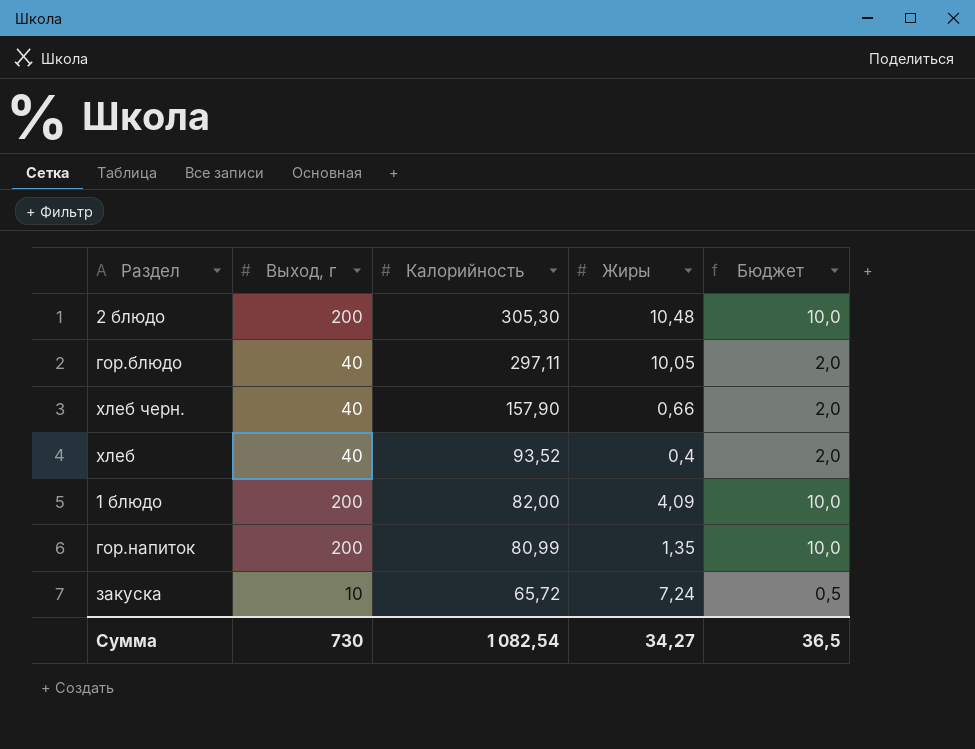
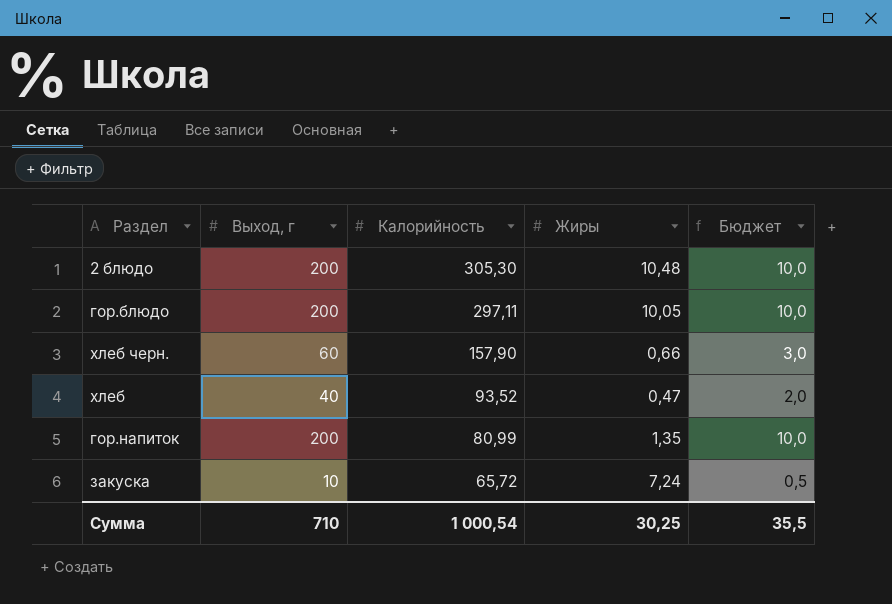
row 1 блюдо: 200 | 82,00 | 4,09 | 10,0 -> none
гор.блюдо | Выход, г: 40 -> 200
гор.блюдо | Бюджет: 2,0 -> 10,0
хлеб черн. | Выход, г: 40 -> 60
хлеб черн. | Бюджет: 2,0 -> 3,0
хлеб | Жиры: 0,4 -> 0,47
Сумма | Выход, г: 730 -> 710
Сумма | Калорийность: 1 082,54 -> 1 000,54
Сумма | Жиры: 34,27 -> 30,25
Сумма | Бюджет: 36,5 -> 35,5

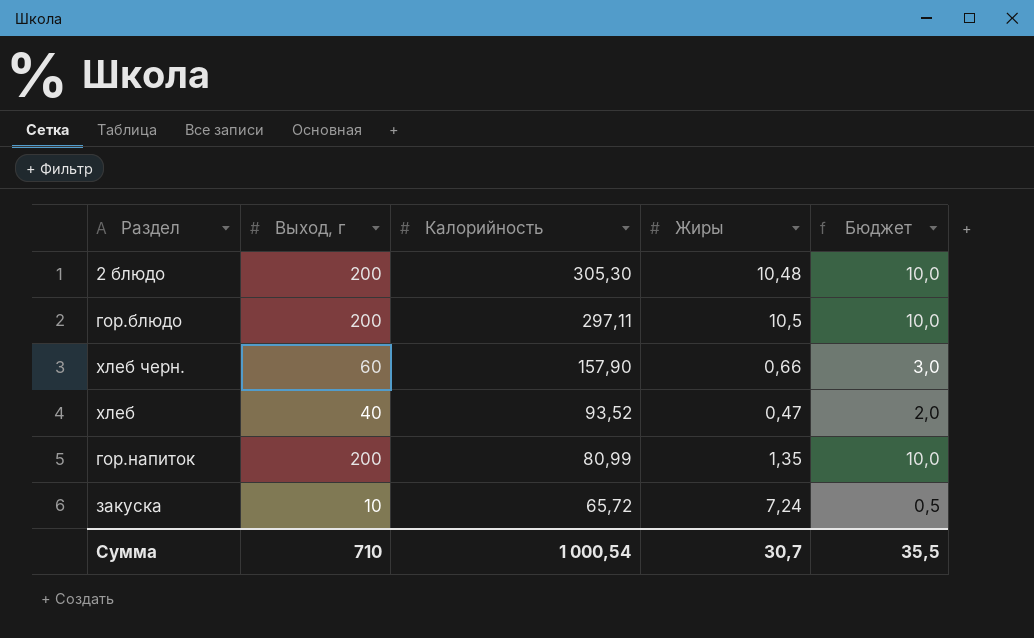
гор.блюдо | Жиры: 10,05 -> 10,5
Сумма | Жиры: 30,25 -> 30,7

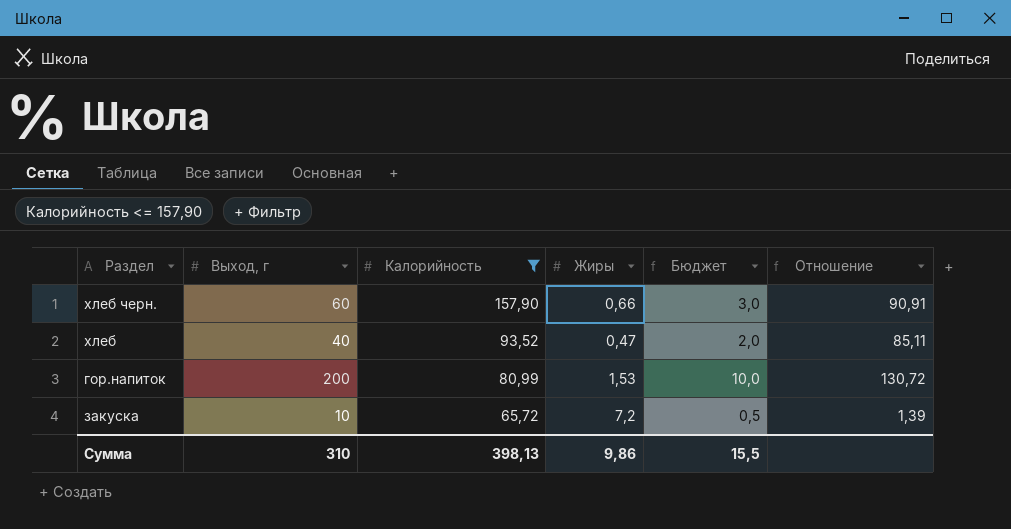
filter: none -> Калорийность <= 157,90
column Отношение | formula: none -> [Выход, г] / [Жиры]
гор.напиток | Жиры: 1,35 -> 1,53
закуска | Жиры: 7,24 -> 7,2
Сумма | Выход, г: 710 -> 310
Сумма | Калорийность: 1 000,54 -> 398,13
Сумма | Жиры: 30,7 -> 9,86
Сумма | Бюджет: 35,5 -> 15,5

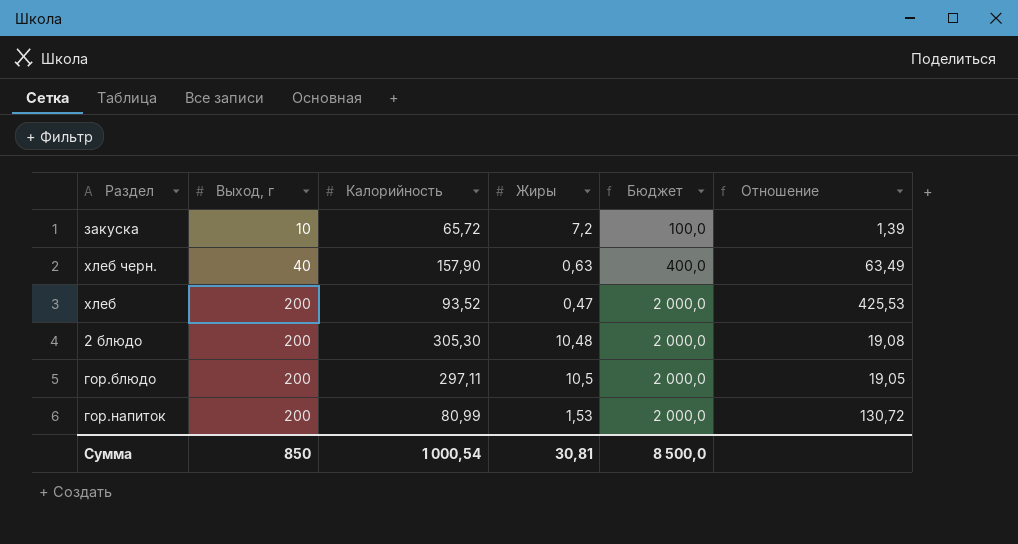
filter: Калорийность <= 157,90 -> none
row order: Калорийность descending -> Выход, г ascending
column Бюджет | formula: [Выход, г] * 0,05 -> [Выход, г] * 10
хлеб черн. | Выход, г: 60 -> 40
хлеб черн. | Жиры: 0,66 -> 0,63
хлеб черн. | Отношение: 90,91 -> 63,49
хлеб | Выход, г: 40 -> 200
хлеб | Отношение: 85,11 -> 425,53
Сумма | Выход, г: 310 -> 850
Сумма | Калорийность: 398,13 -> 1 000,54
Сумма | Жиры: 9,86 -> 30,81
Сумма | Бюджет: 15,5 -> 8 500,0

